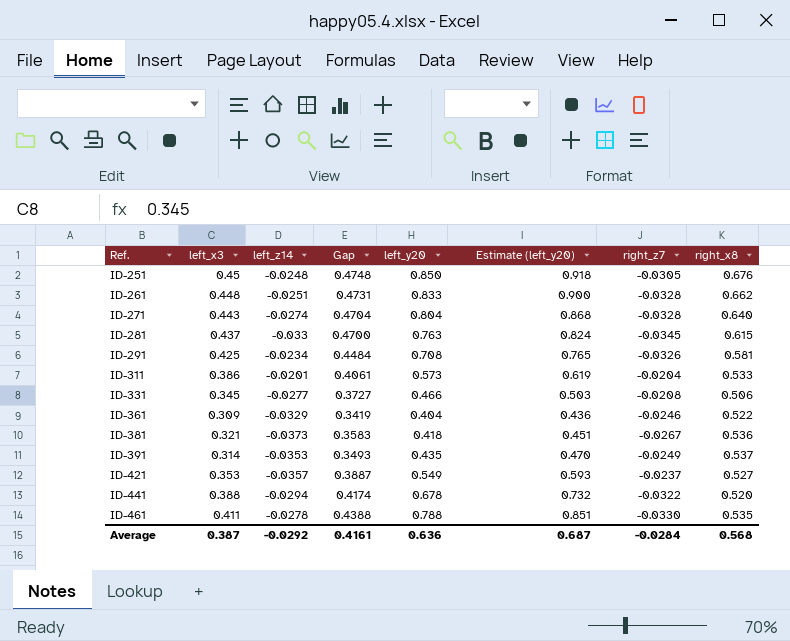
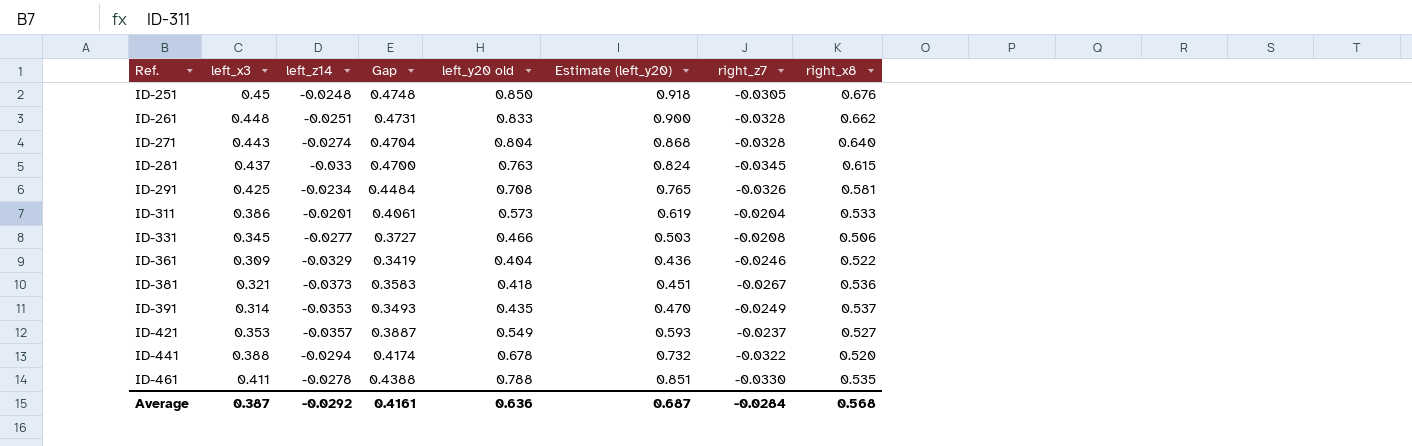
column name: left_y20 -> left_y20 old

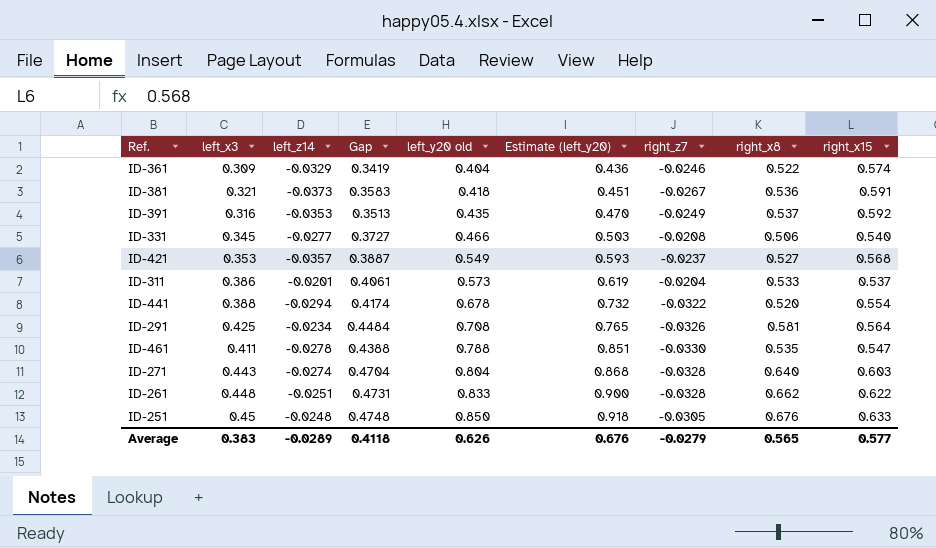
row order: Ref. ascending -> left_y20 old ascending
column right_x15 | position: none -> 9
row ID-281: 0.437 | -0.033 | 0.4700 | 0.763 | 0.824 | -0.0345 | 0.615 -> none
ID-391 | left_x3: 0.314 -> 0.316
ID-391 | Gap: 0.3493 -> 0.3513
Average | left_x3: 0.387 -> 0.383
Average | left_z14: -0.0292 -> -0.0289
Average | Gap: 0.4161 -> 0.4118
Average | left_y20 old: 0.636 -> 0.626
Average | Estimate (left_y20): 0.687 -> 0.676
Average | right_z7: -0.0284 -> -0.0279
Average | right_x8: 0.568 -> 0.565

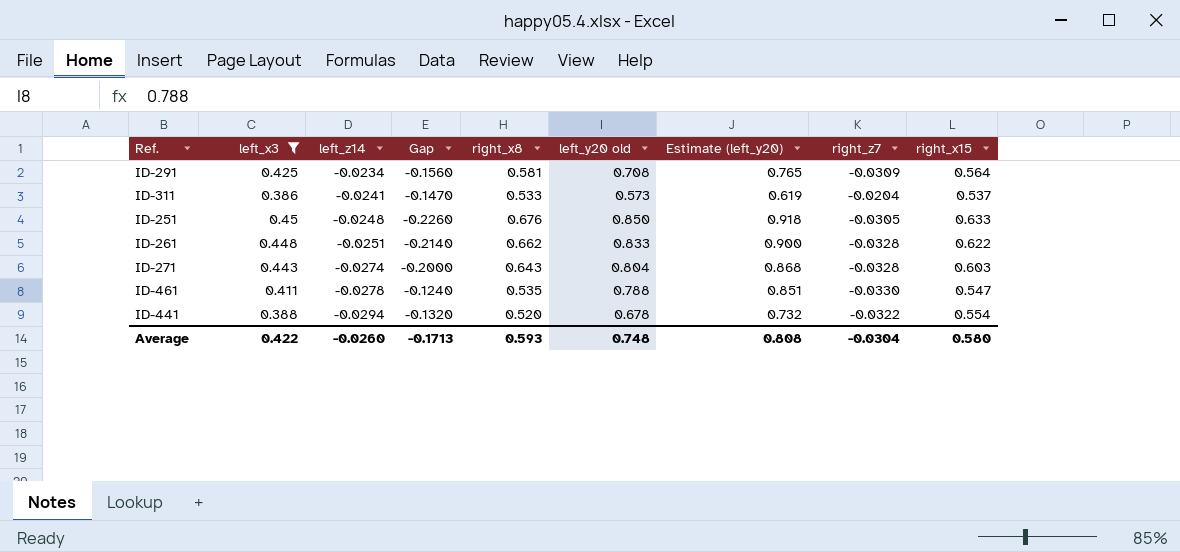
filter: none -> left_x3 >= 0.386
row order: left_y20 old ascending -> left_z14 descending
column Gap | formula: [left_x3] - [left_z14] -> [left_x3] - [right_x8]
column right_x8 | position: 8 -> 5
ID-291 | right_z7: -0.0326 -> -0.0309
ID-311 | left_z14: -0.0201 -> -0.0241
ID-271 | right_x8: 0.640 -> 0.643
Average | left_x3: 0.383 -> 0.422
Average | left_z14: -0.0289 -> -0.0260
Average | Gap: 0.4118 -> -0.1713
Average | right_x8: 0.565 -> 0.593
Average | left_y20 old: 0.626 -> 0.748
Average | Estimate (left_y20): 0.676 -> 0.808
Average | right_z7: -0.0279 -> -0.0304
Average | right_x15: 0.577 -> 0.580

